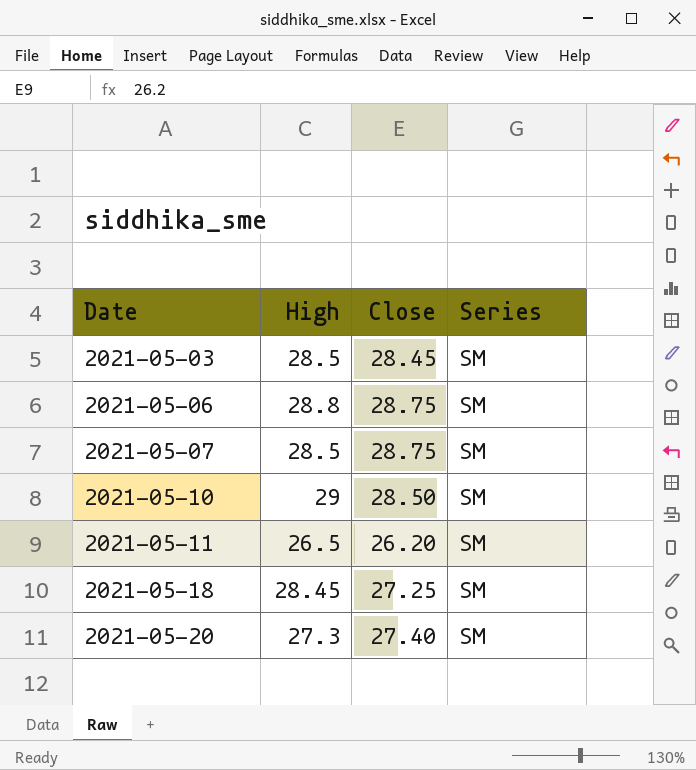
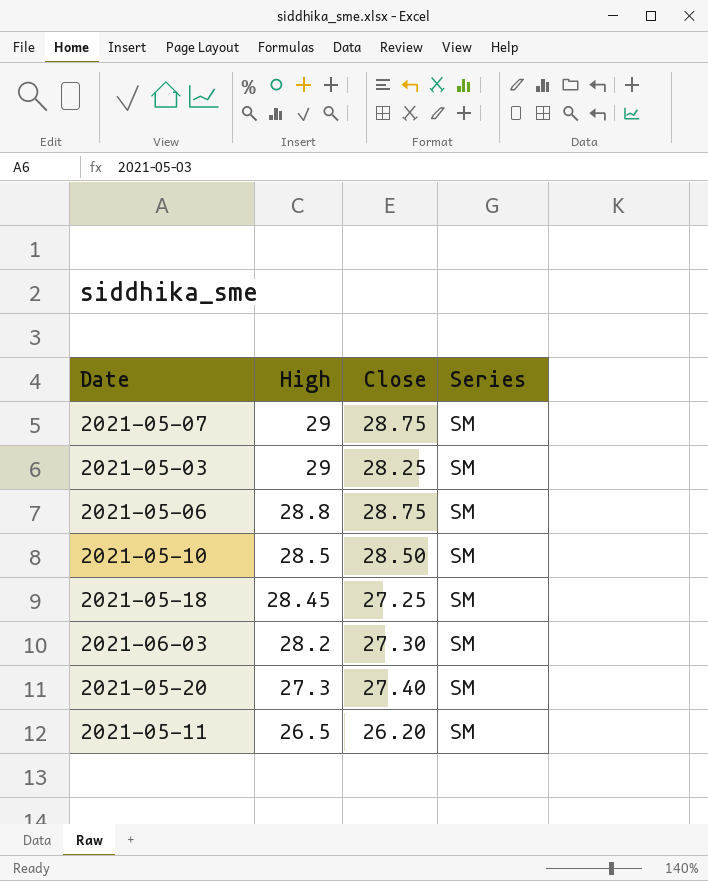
row order: Date ascending -> High descending
2021-05-07 | High: 28.5 -> 29
2021-05-03 | High: 28.5 -> 29
2021-05-03 | Close: 28.45 -> 28.25
2021-05-10 | High: 29 -> 28.5
row 2021-06-03: none -> 28.2 | 27.30 | SM

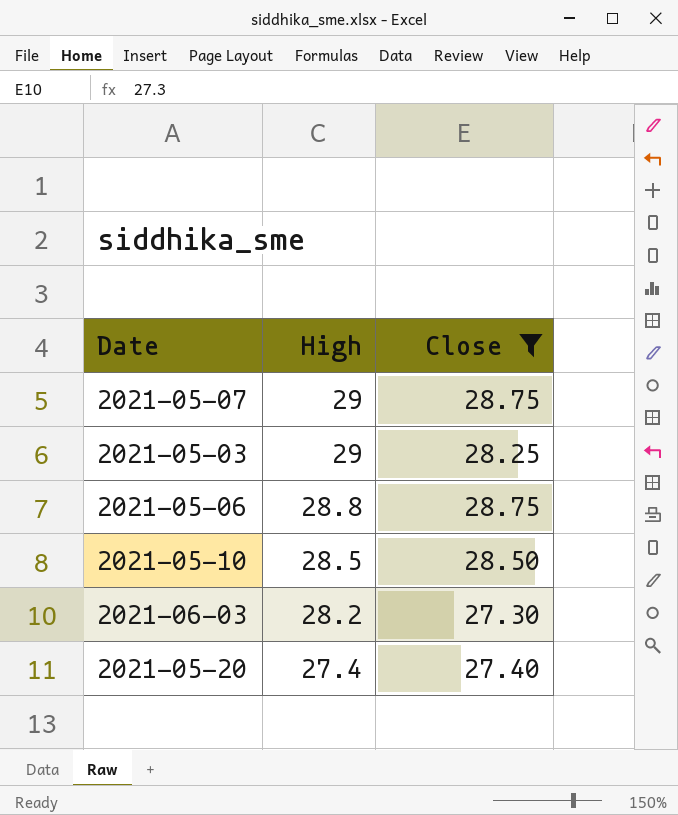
filter: none -> Close >= 27.30
column Series | position: 4 -> none
2021-05-20 | High: 27.3 -> 27.4

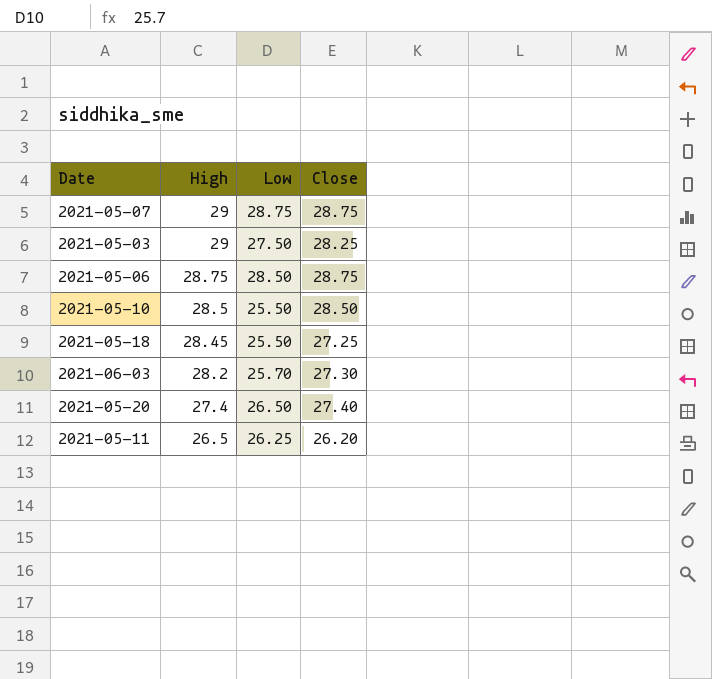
filter: Close >= 27.30 -> none
column Low | position: none -> 3
2021-05-06 | High: 28.8 -> 28.75

